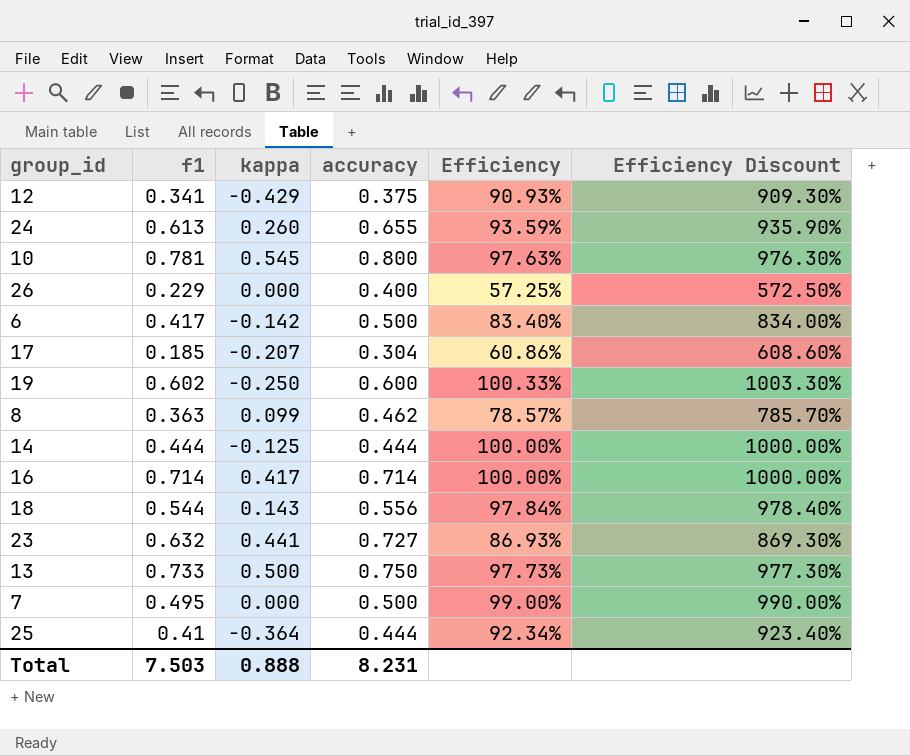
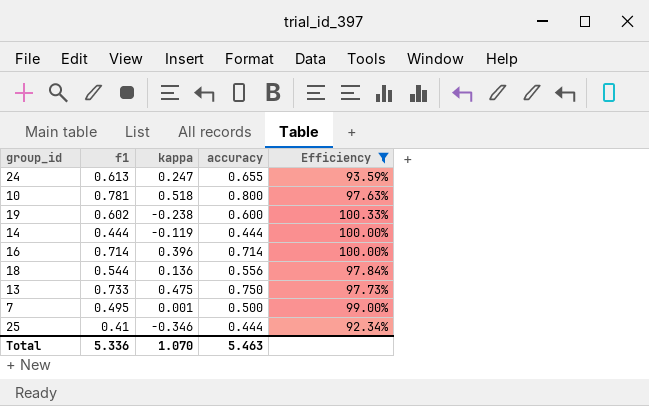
filter: none -> Efficiency >= 92.34%
column Efficiency Discount | formula: [Efficiency] * 10 -> none
24 | kappa: 0.260 -> 0.247
10 | kappa: 0.545 -> 0.518
19 | kappa: -0.250 -> -0.238
14 | kappa: -0.125 -> -0.119
16 | kappa: 0.417 -> 0.396
18 | kappa: 0.143 -> 0.136
13 | kappa: 0.500 -> 0.475
7 | kappa: 0.000 -> 0.001
25 | kappa: -0.364 -> -0.346
Total | f1: 7.503 -> 5.336
Total | kappa: 0.888 -> 1.070
Total | accuracy: 8.231 -> 5.463

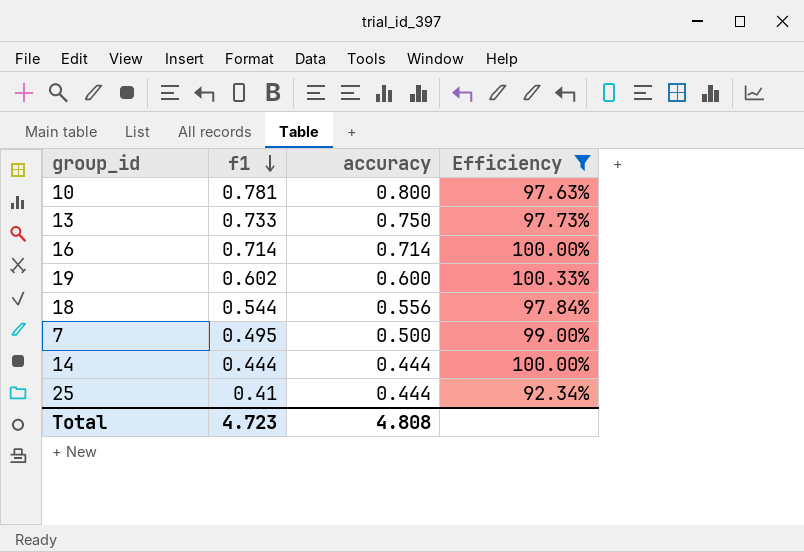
row order: none -> f1 descending
column kappa | position: 3 -> none
row 24: 0.613 | 0.247 | 0.655 | 93.59% -> none
Total | f1: 5.336 -> 4.723
Total | accuracy: 5.463 -> 4.808

